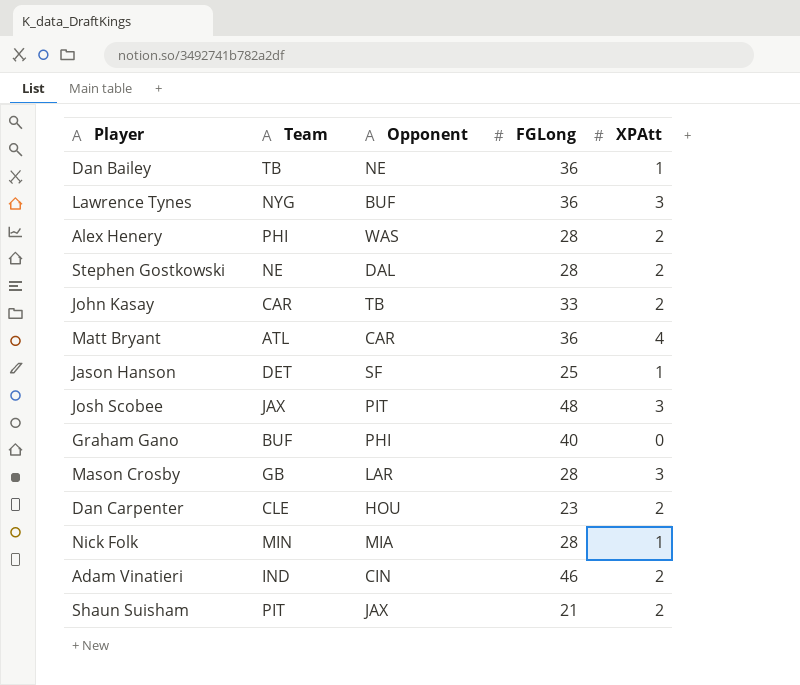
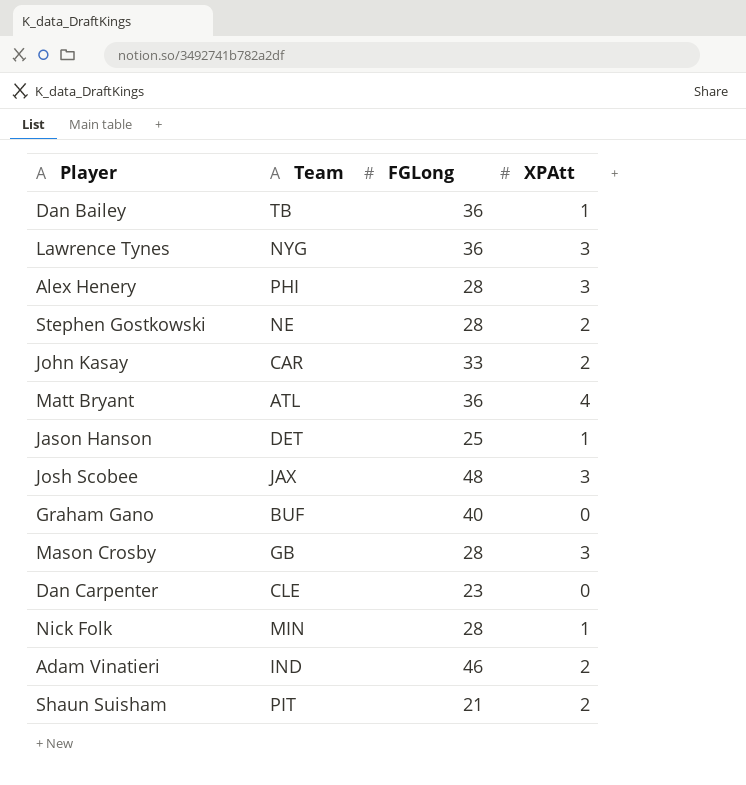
column Opponent | position: 3 -> none
Alex Henery | XPAtt: 2 -> 3
Dan Carpenter | XPAtt: 2 -> 0

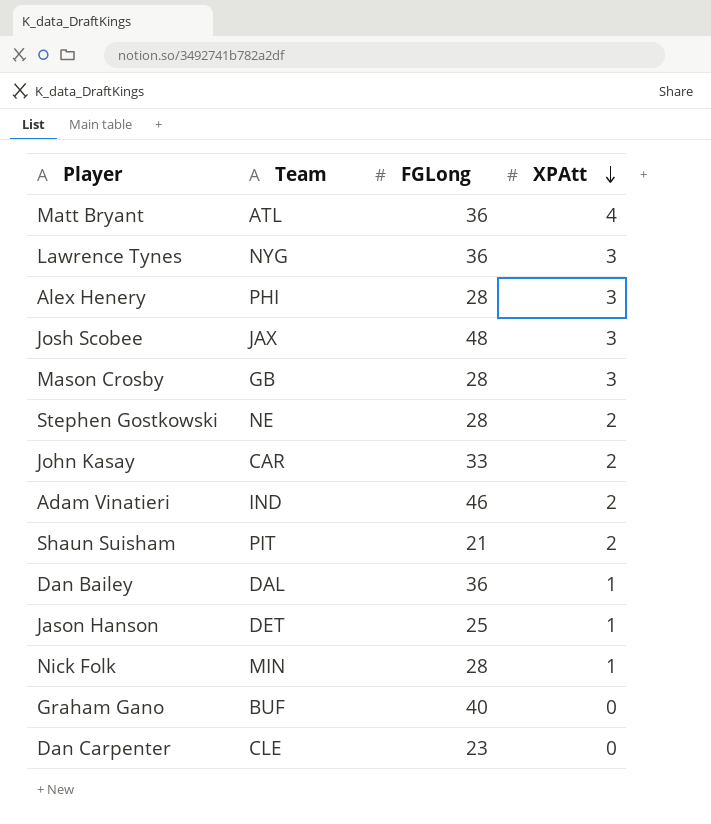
row order: none -> XPAtt descending
Dan Bailey | Team: TB -> DAL

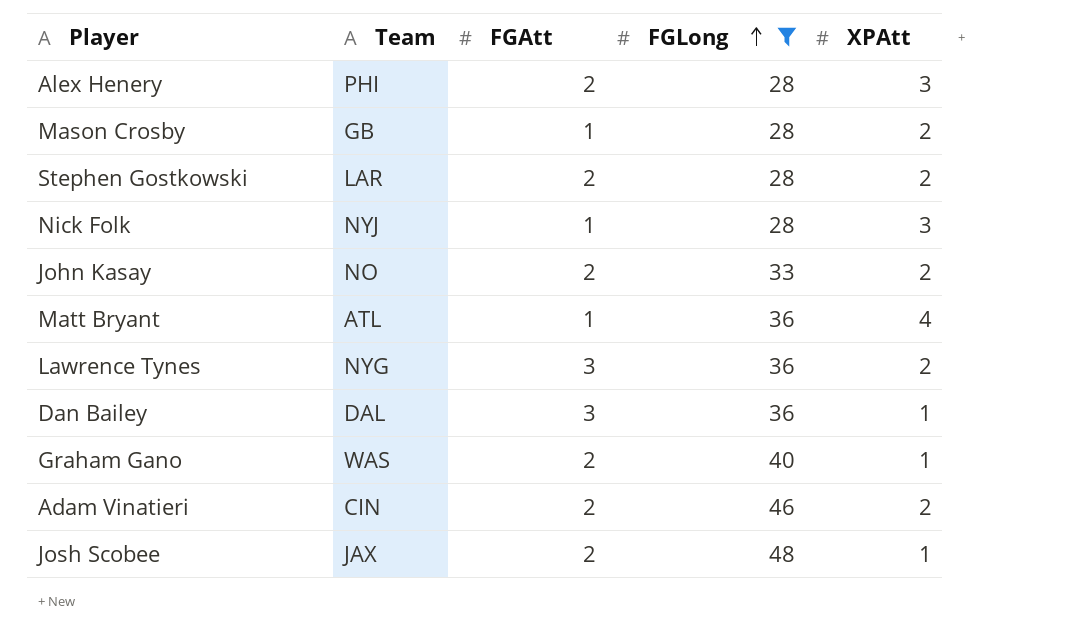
filter: none -> FGLong >= 28
row order: XPAtt descending -> FGLong ascending
column FGAtt | position: none -> 3
Mason Crosby | XPAtt: 3 -> 2
Stephen Gostkowski | Team: NE -> LAR
Nick Folk | Team: MIN -> NYJ
Nick Folk | XPAtt: 1 -> 3
John Kasay | Team: CAR -> NO
Lawrence Tynes | XPAtt: 3 -> 2
Graham Gano | Team: BUF -> WAS
Graham Gano | XPAtt: 0 -> 1
Adam Vinatieri | Team: IND -> CIN
Josh Scobee | XPAtt: 3 -> 1

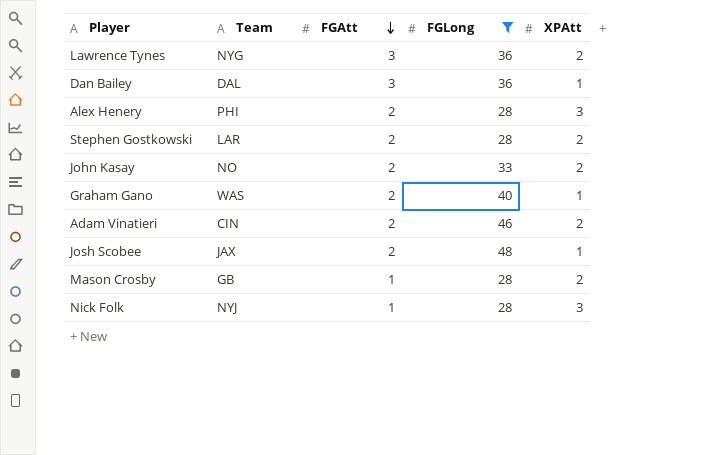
row order: FGLong ascending -> FGAtt descending
row Matt Bryant: ATL | 1 | 36 | 4 -> none

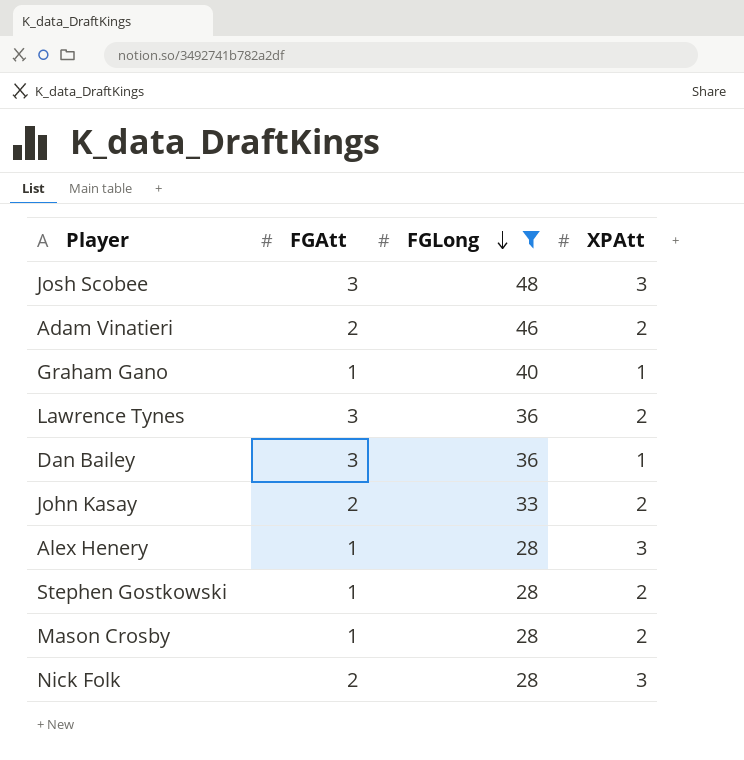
row order: FGAtt descending -> FGLong descending
column Team | position: 2 -> none
Josh Scobee | FGAtt: 2 -> 3
Josh Scobee | XPAtt: 1 -> 3
Graham Gano | FGAtt: 2 -> 1
Alex Henery | FGAtt: 2 -> 1
Stephen Gostkowski | FGAtt: 2 -> 1
Nick Folk | FGAtt: 1 -> 2

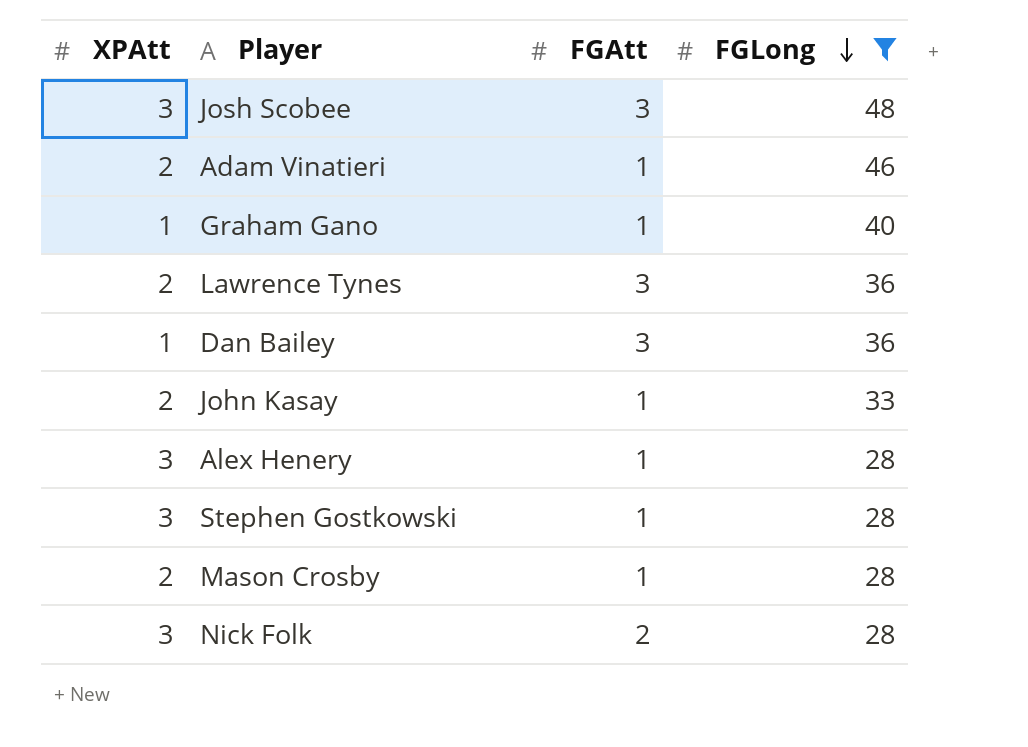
column XPAtt | position: 4 -> 1
Adam Vinatieri | FGAtt: 2 -> 1
John Kasay | FGAtt: 2 -> 1
Stephen Gostkowski | XPAtt: 2 -> 3

